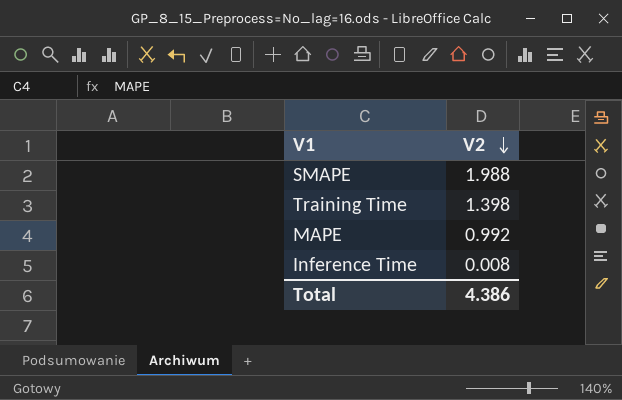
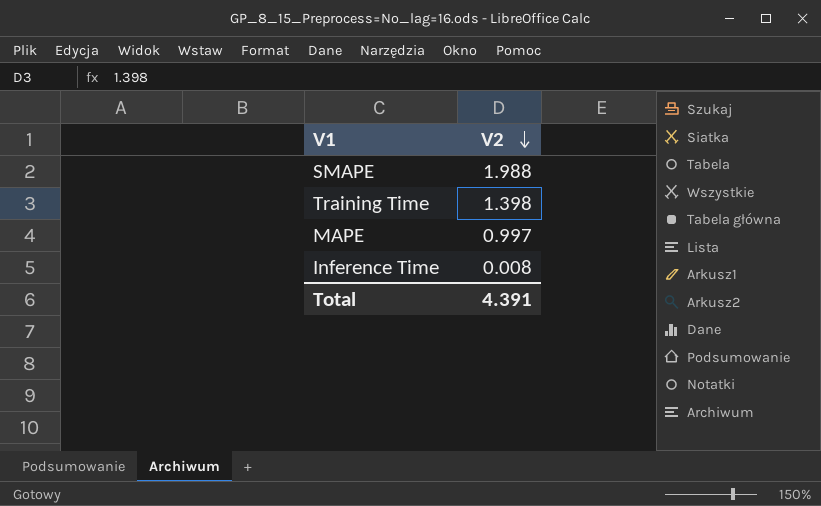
MAPE | V2: 0.992 -> 0.997
Total | V2: 4.386 -> 4.391

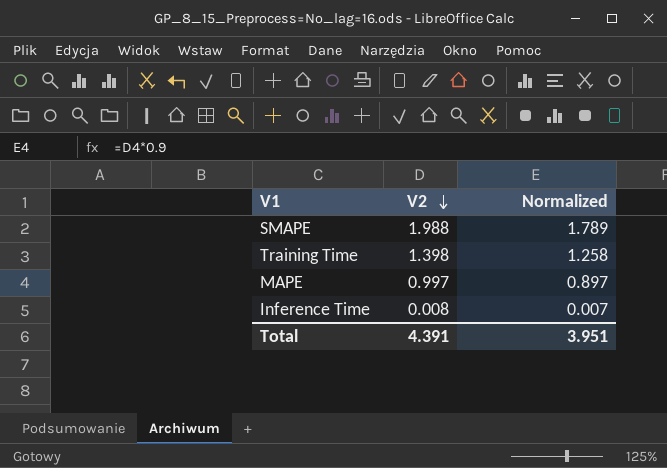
column Normalized | formula: none -> [V2] * 0.9

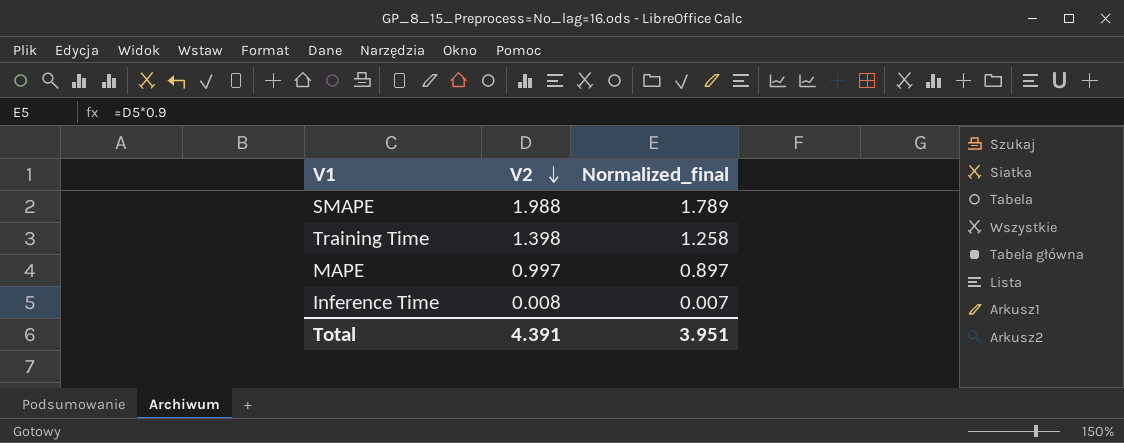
column name: Normalized -> Normalized_final

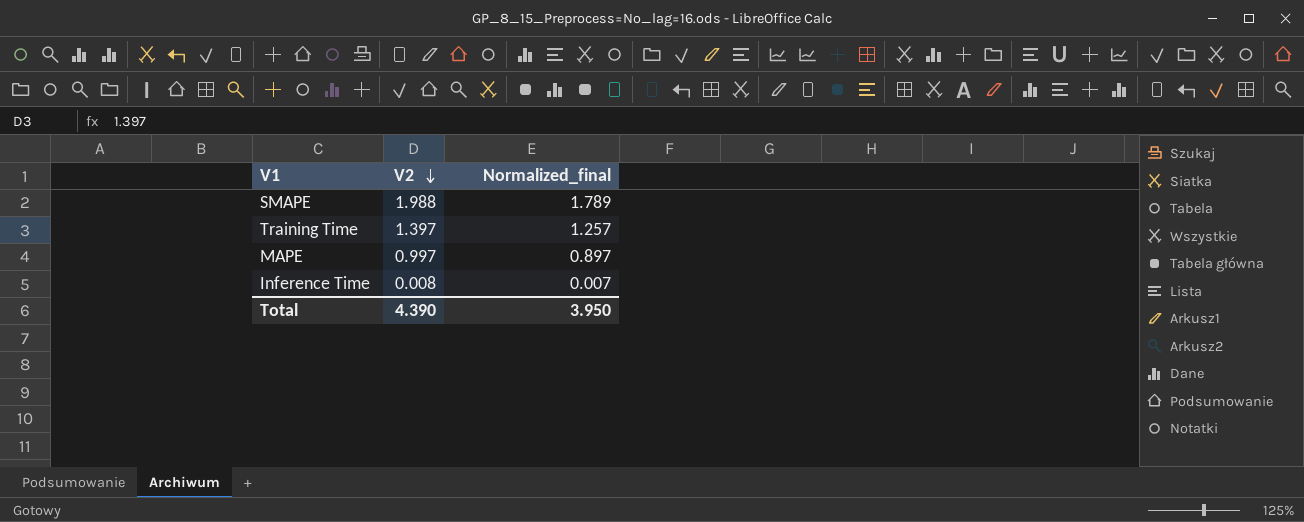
Training Time | V2: 1.398 -> 1.397
Training Time | Normalized_final: 1.258 -> 1.257
Total | V2: 4.391 -> 4.390
Total | Normalized_final: 3.951 -> 3.950

